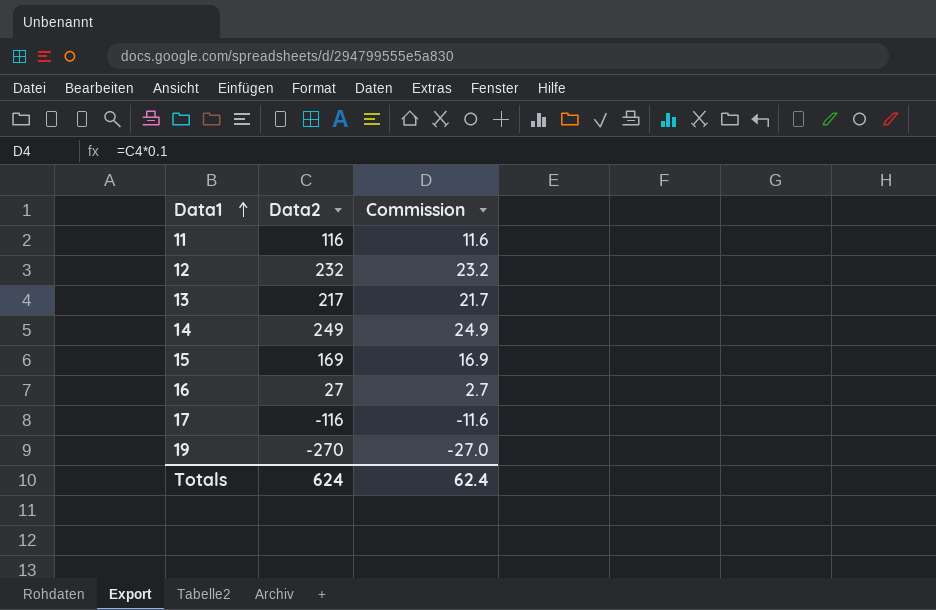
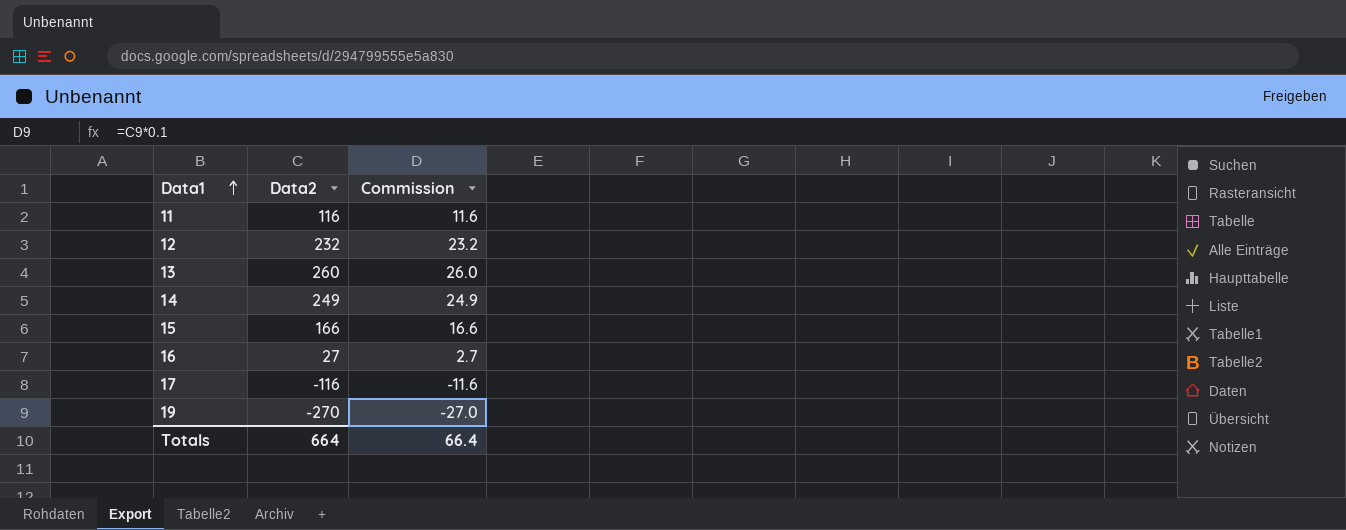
13 | Data2: 217 -> 260
13 | Commission: 21.7 -> 26.0
15 | Data2: 169 -> 166
15 | Commission: 16.9 -> 16.6
Totals | Data2: 624 -> 664
Totals | Commission: 62.4 -> 66.4

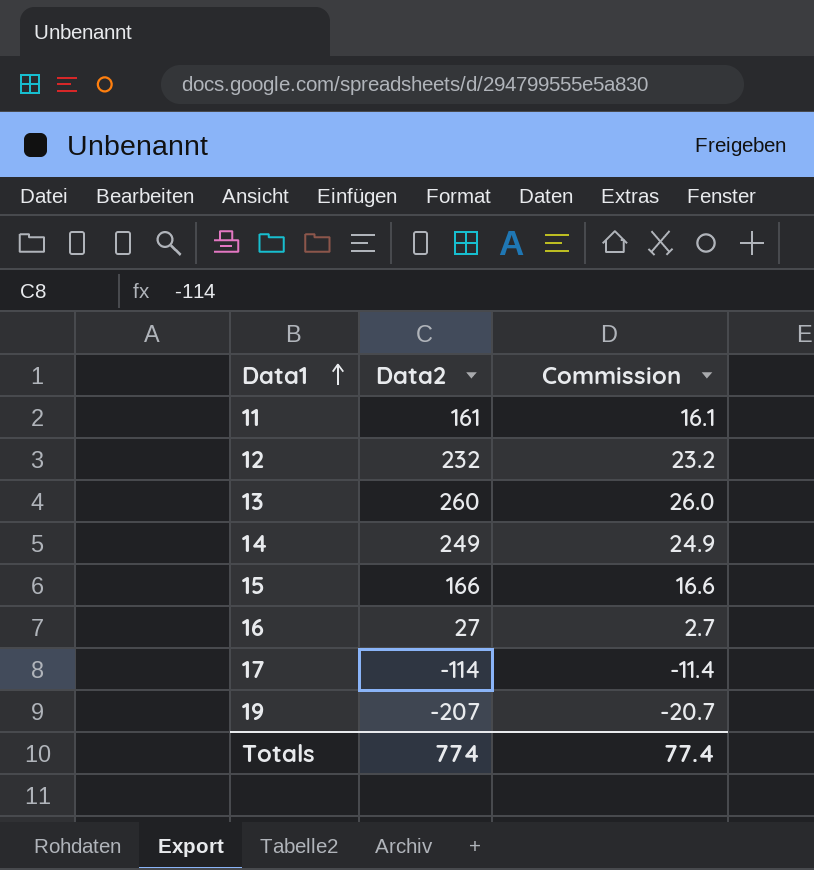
11 | Data2: 116 -> 161
11 | Commission: 11.6 -> 16.1
17 | Data2: -116 -> -114
17 | Commission: -11.6 -> -11.4
19 | Data2: -270 -> -207
19 | Commission: -27.0 -> -20.7
Totals | Data2: 664 -> 774
Totals | Commission: 66.4 -> 77.4

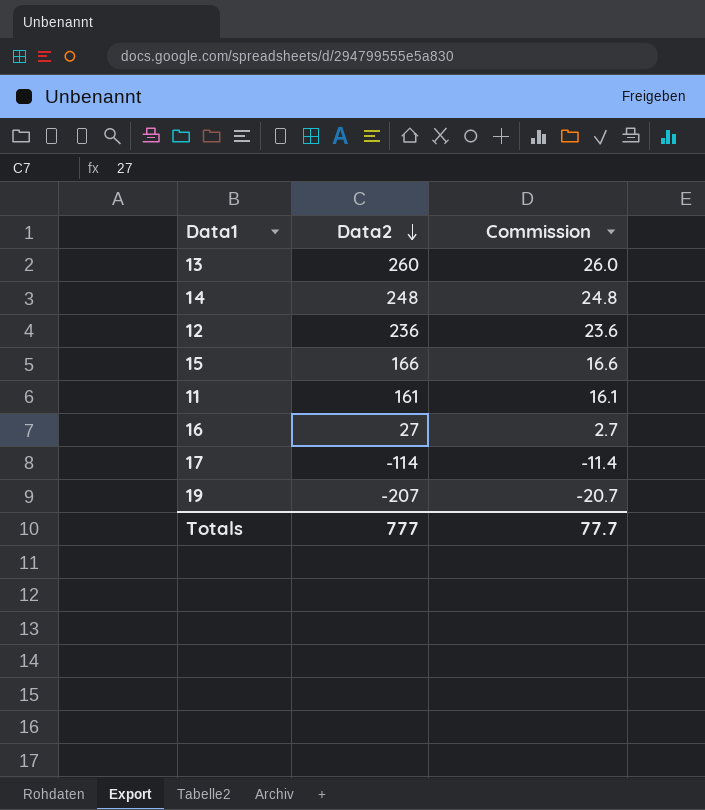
row order: Data1 ascending -> Data2 descending
14 | Data2: 249 -> 248
14 | Commission: 24.9 -> 24.8
12 | Data2: 232 -> 236
12 | Commission: 23.2 -> 23.6
Totals | Data2: 774 -> 777
Totals | Commission: 77.4 -> 77.7

